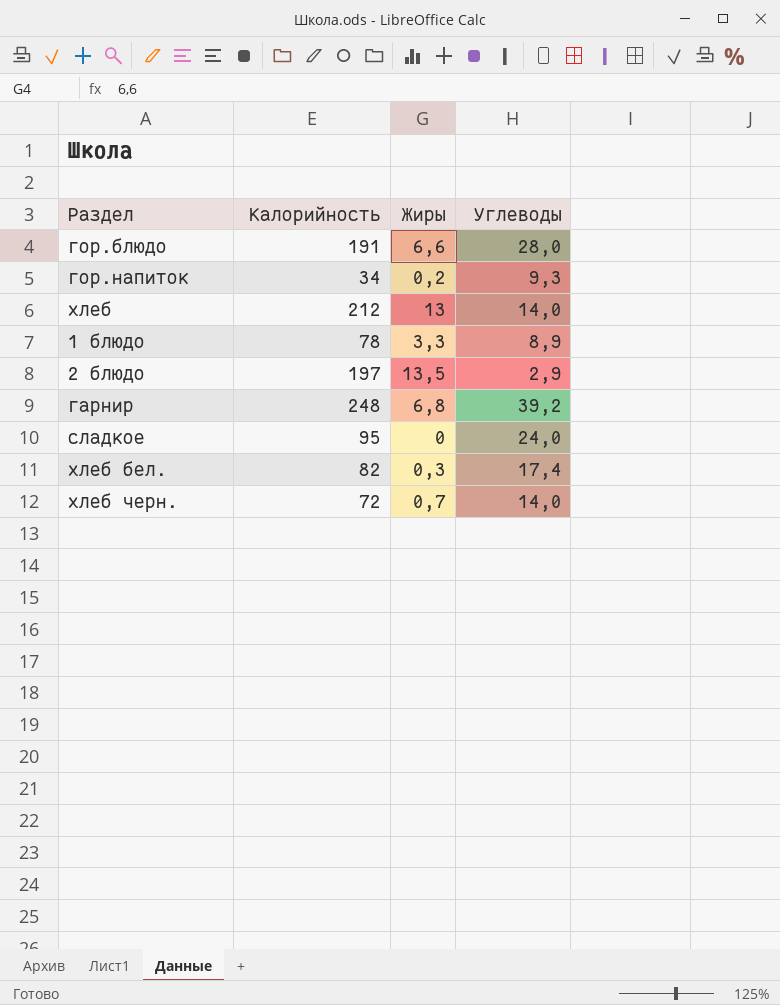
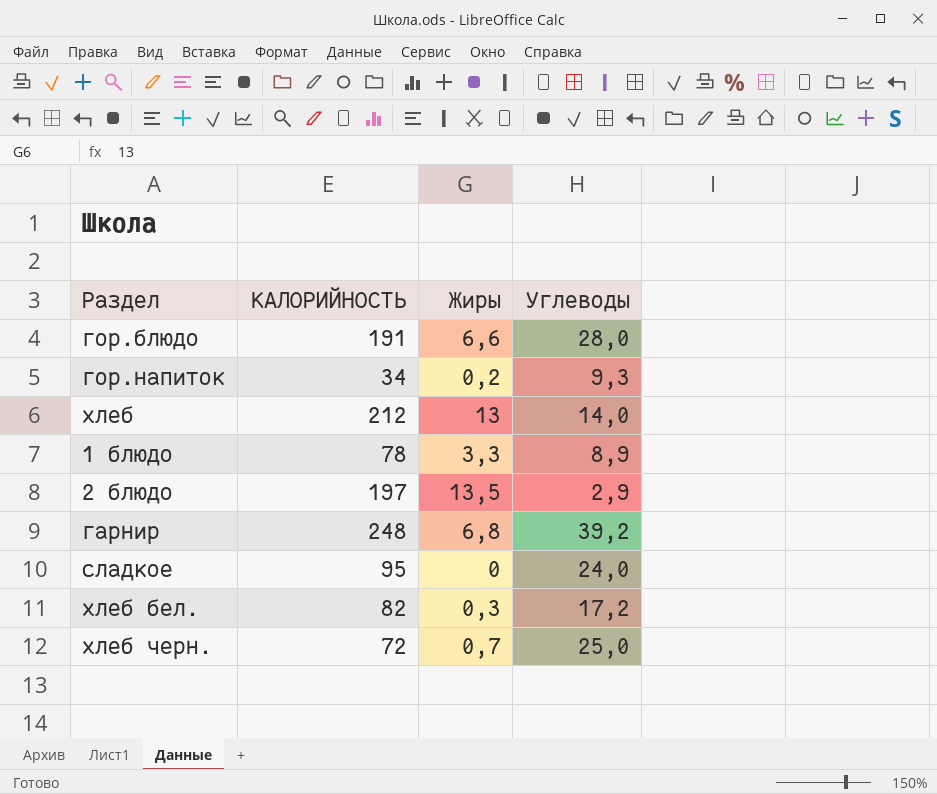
column name: Калорийность -> КАЛОРИЙНОСТЬ
хлеб бел. | Углеводы: 17,4 -> 17,2
хлеб черн. | Углеводы: 14,0 -> 25,0

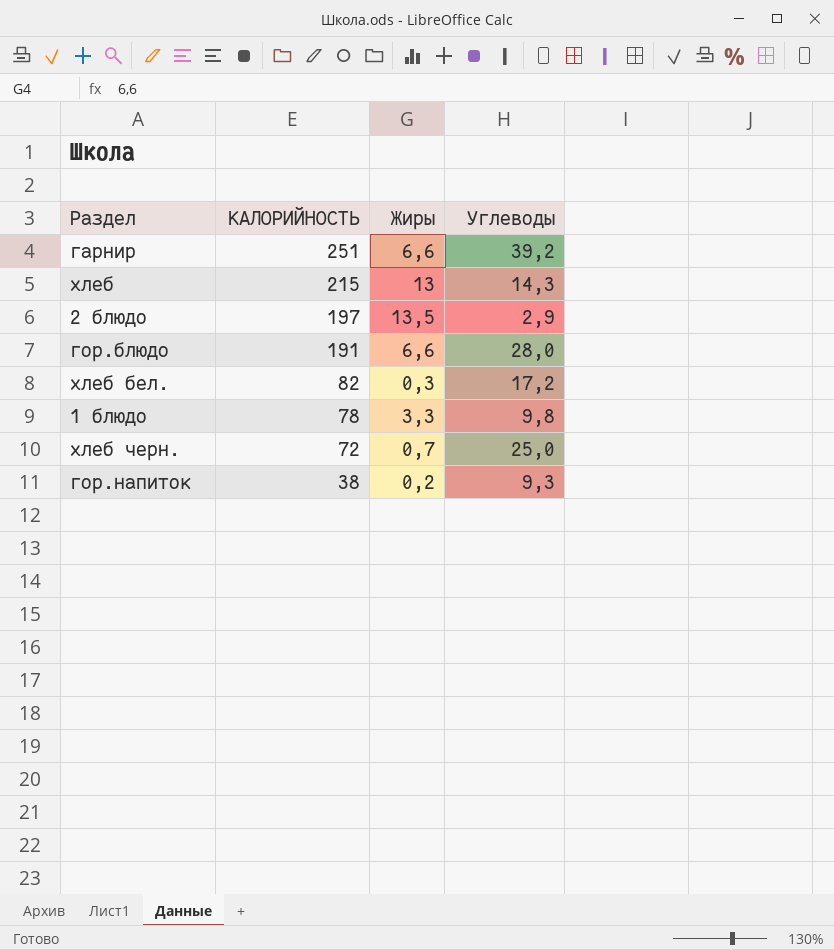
row order: none -> КАЛОРИЙНОСТЬ descending
row сладкое: 95 | 0 | 24,0 -> none
гарнир | КАЛОРИЙНОСТЬ: 248 -> 251
гарнир | Жиры: 6,8 -> 6,6
хлеб | КАЛОРИЙНОСТЬ: 212 -> 215
хлеб | Углеводы: 14,0 -> 14,3
1 блюдо | Углеводы: 8,9 -> 9,8
гор.напиток | КАЛОРИЙНОСТЬ: 34 -> 38

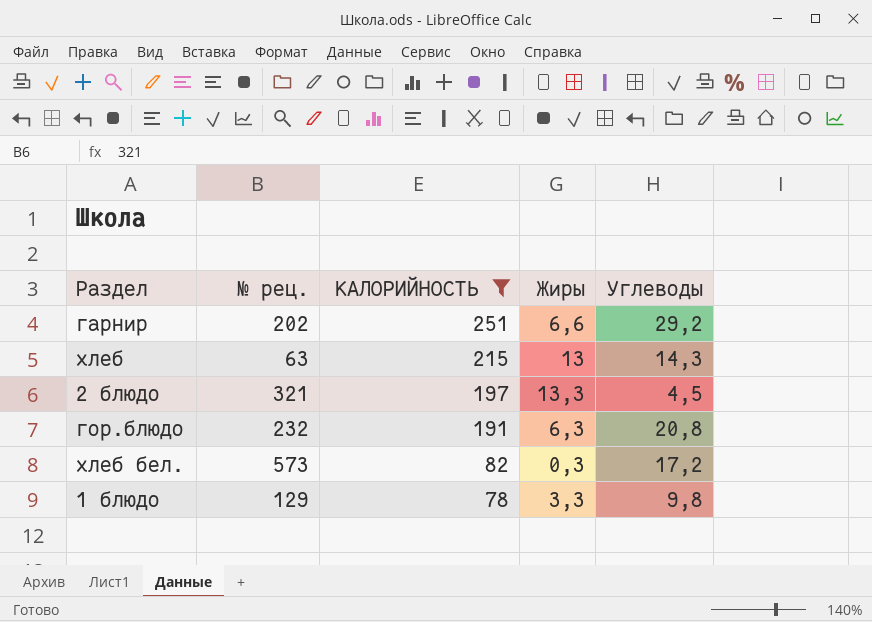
filter: none -> КАЛОРИЙНОСТЬ >= 78
column № рец. | position: none -> 2
гарнир | Углеводы: 39,2 -> 29,2
2 блюдо | Жиры: 13,5 -> 13,3
2 блюдо | Углеводы: 2,9 -> 4,5
гор.блюдо | Жиры: 6,6 -> 6,3
гор.блюдо | Углеводы: 28,0 -> 20,8

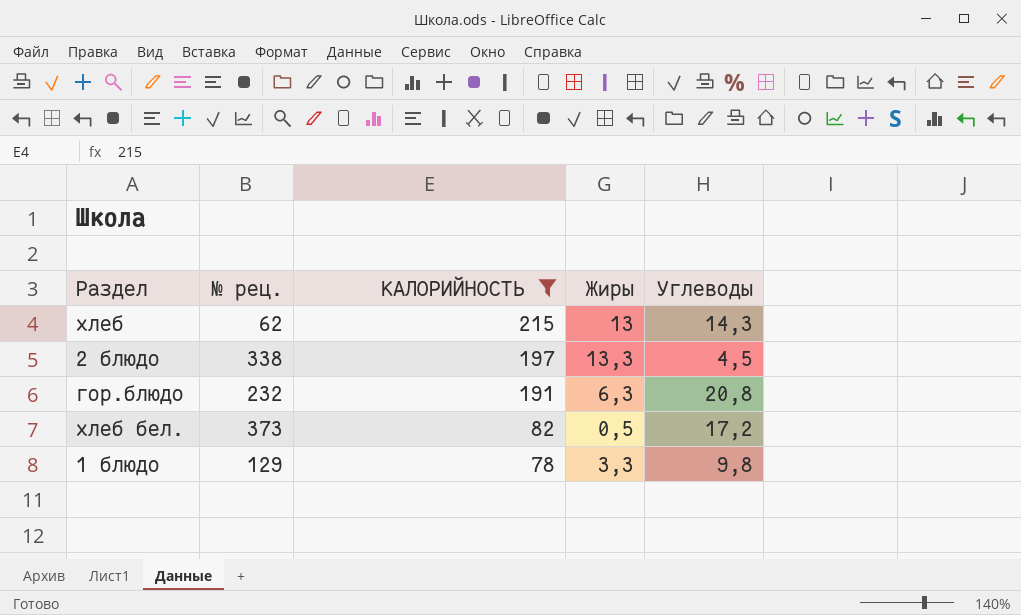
row гарнир: 202 | 251 | 6,6 | 29,2 -> none
хлеб | № рец.: 63 -> 62
2 блюдо | № рец.: 321 -> 338
хлеб бел. | № рец.: 573 -> 373
хлеб бел. | Жиры: 0,3 -> 0,5

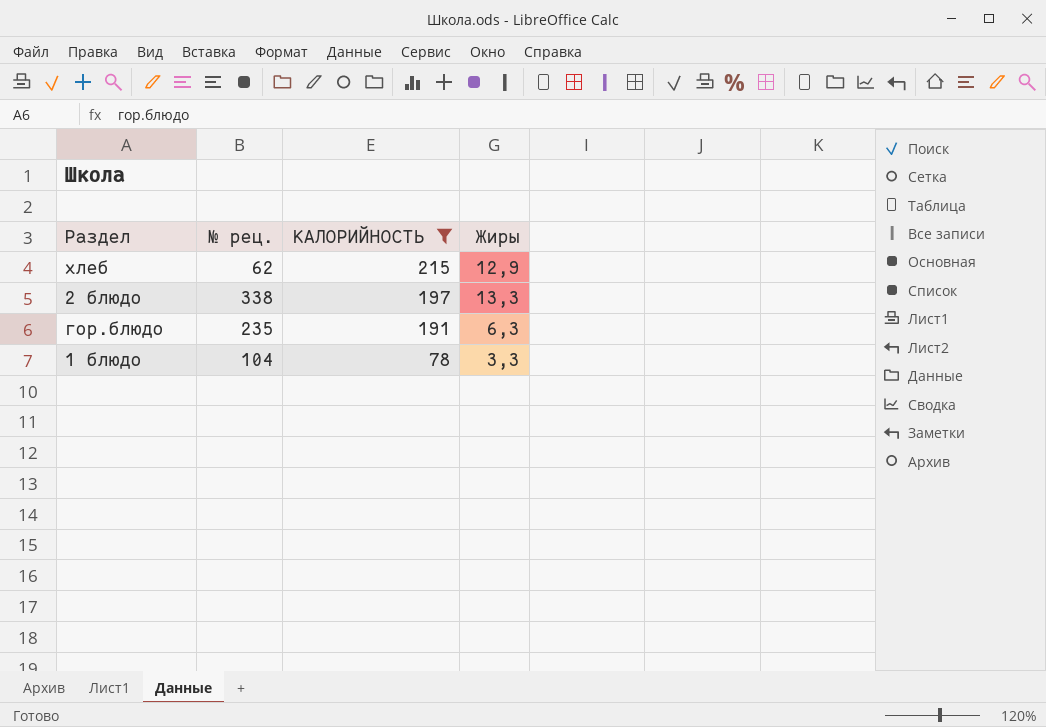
column Углеводы | position: 5 -> none
row хлеб бел.: 373 | 82 | 0,5 | 17,2 -> none
хлеб | Жиры: 13 -> 12,9
гор.блюдо | № рец.: 232 -> 235
1 блюдо | № рец.: 129 -> 104

